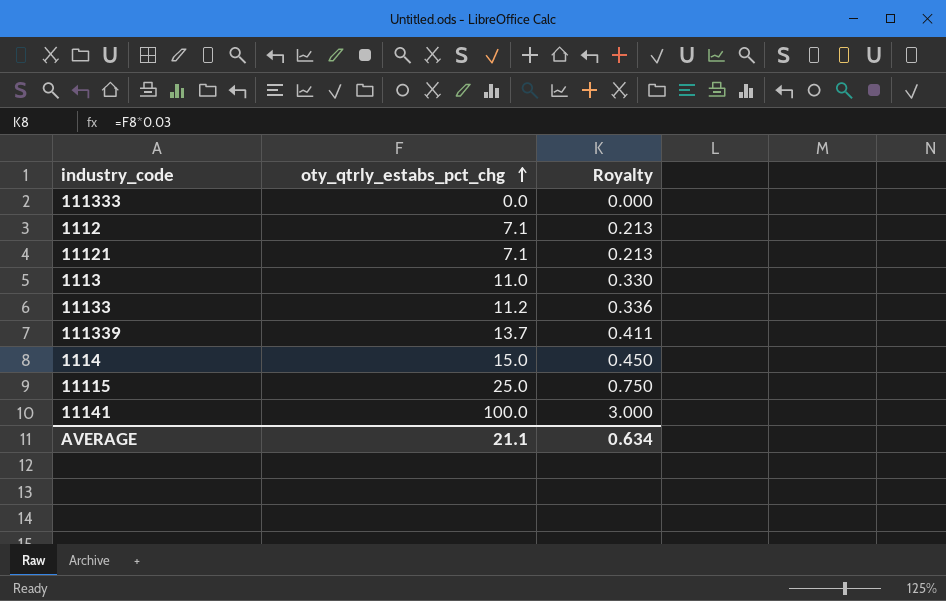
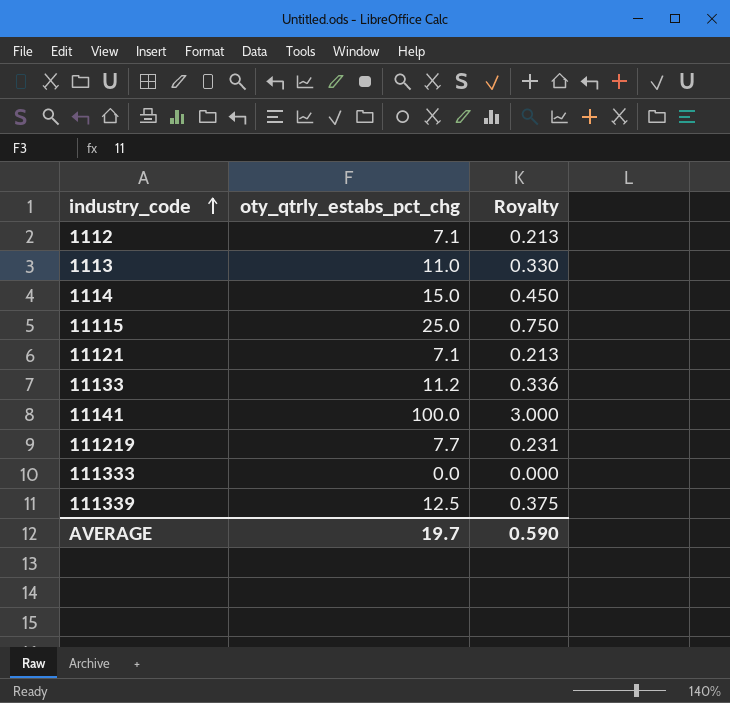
row order: oty_qtrly_estabs_pct_chg ascending -> industry_code ascending
row 111219: none -> 7.7 | 0.231
111339 | oty_qtrly_estabs_pct_chg: 13.7 -> 12.5
111339 | Royalty: 0.411 -> 0.375
AVERAGE | oty_qtrly_estabs_pct_chg: 21.1 -> 19.7
AVERAGE | Royalty: 0.634 -> 0.590

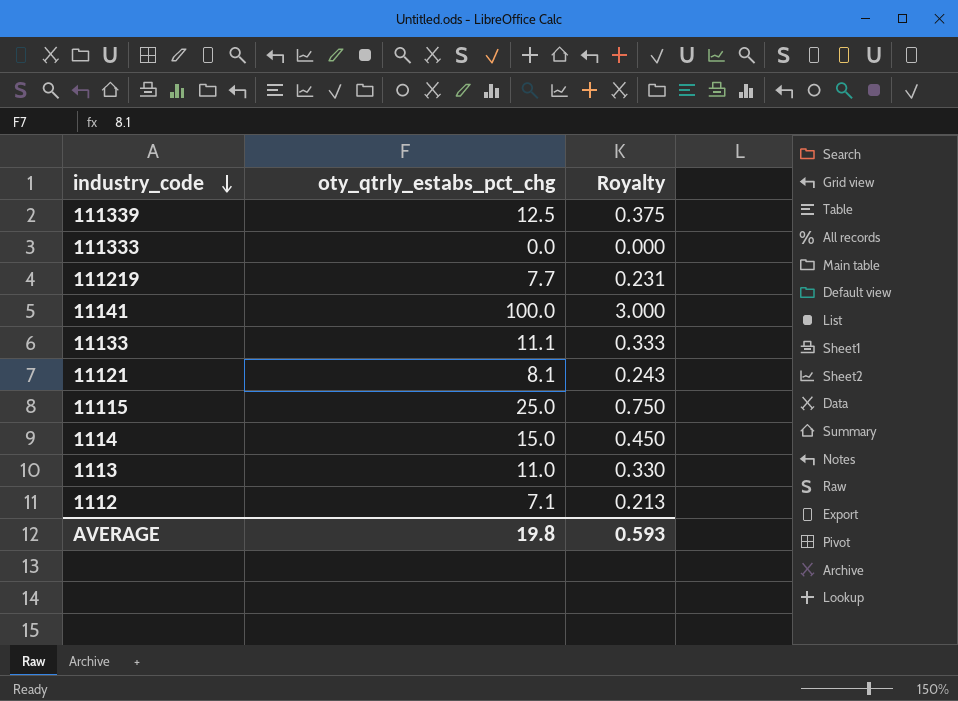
row order: industry_code ascending -> industry_code descending
11133 | oty_qtrly_estabs_pct_chg: 11.2 -> 11.1
11133 | Royalty: 0.336 -> 0.333
11121 | oty_qtrly_estabs_pct_chg: 7.1 -> 8.1
11121 | Royalty: 0.213 -> 0.243
AVERAGE | oty_qtrly_estabs_pct_chg: 19.7 -> 19.8
AVERAGE | Royalty: 0.590 -> 0.593

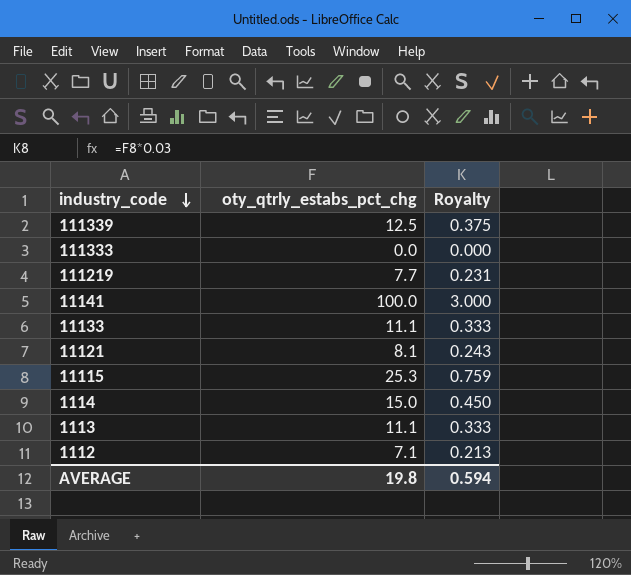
11115 | oty_qtrly_estabs_pct_chg: 25.0 -> 25.3
11115 | Royalty: 0.750 -> 0.759
1113 | oty_qtrly_estabs_pct_chg: 11.0 -> 11.1
1113 | Royalty: 0.330 -> 0.333
AVERAGE | Royalty: 0.593 -> 0.594

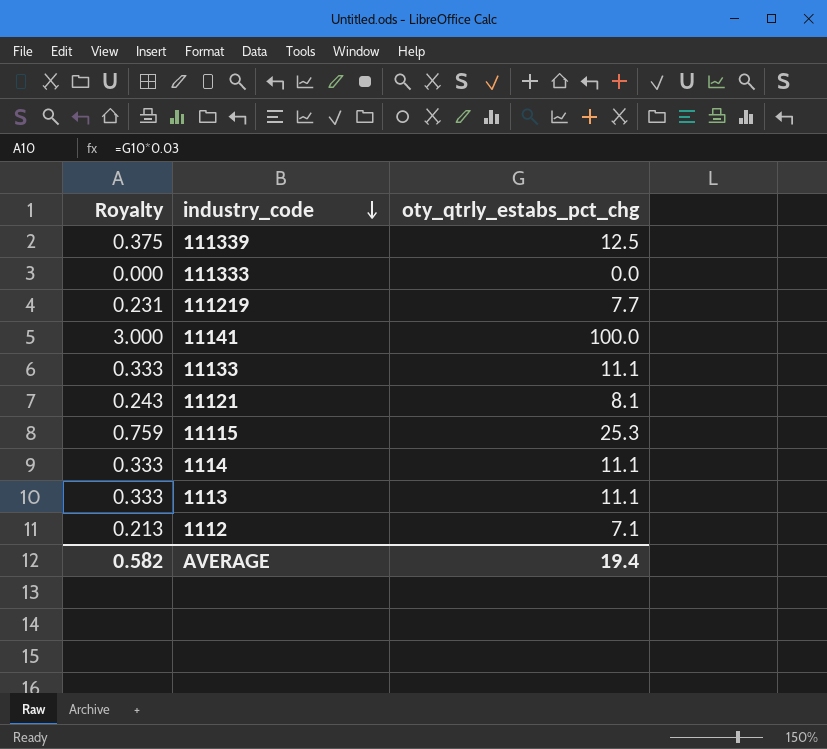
column Royalty | position: 3 -> 1
1114 | Royalty: 0.450 -> 0.333
1114 | oty_qtrly_estabs_pct_chg: 15.0 -> 11.1
AVERAGE | Royalty: 0.594 -> 0.582
AVERAGE | oty_qtrly_estabs_pct_chg: 19.8 -> 19.4

